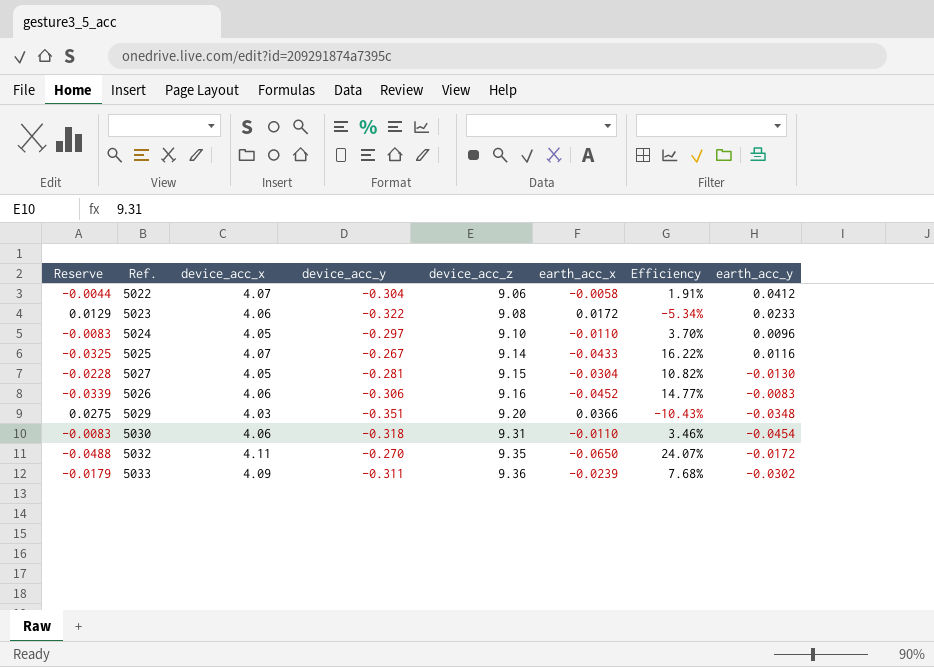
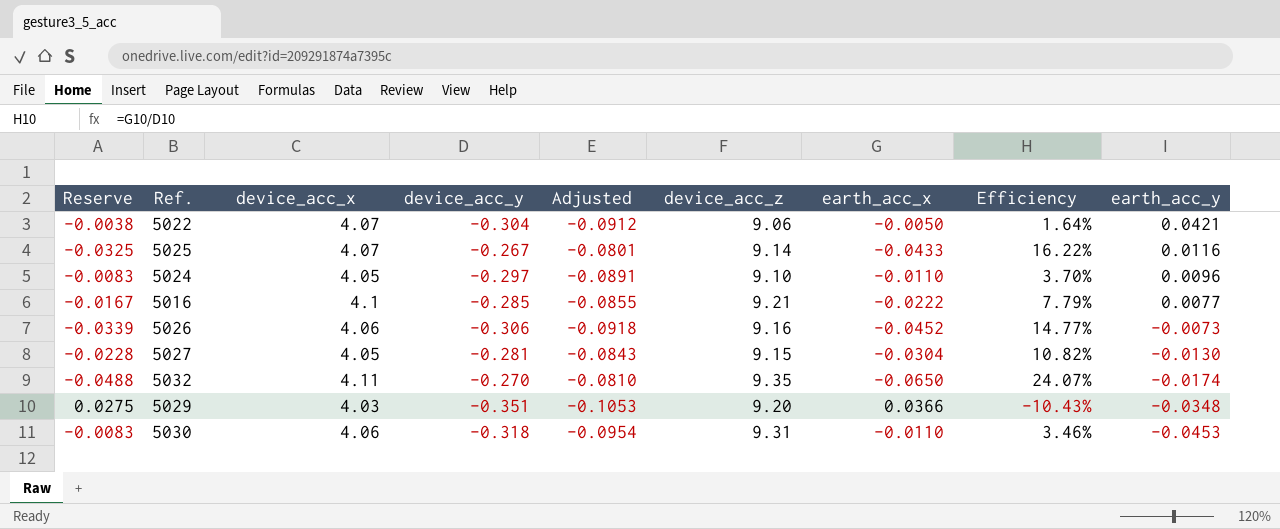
row order: device_acc_z ascending -> earth_acc_y descending
column Adjusted | formula: none -> [device_acc_y] * 0.3
row 5023: 0.0129 | 4.06 | -0.322 | 9.08 | 0.0172 | -5.34% | 0.0233 -> none
row 5033: -0.0179 | 4.09 | -0.311 | 9.36 | -0.0239 | 7.68% | -0.0302 -> none
5022 | Reserve: -0.0044 -> -0.0038
5022 | earth_acc_x: -0.0058 -> -0.0050
5022 | Efficiency: 1.91% -> 1.64%
5022 | earth_acc_y: 0.0412 -> 0.0421
row 5016: none -> -0.0167 | 4.1 | -0.285 | -0.0855 | 9.21 | -0.0222 | 7.79% | 0.0077
5026 | earth_acc_y: -0.0083 -> -0.0073
5032 | earth_acc_y: -0.0172 -> -0.0174
5030 | earth_acc_y: -0.0454 -> -0.0453

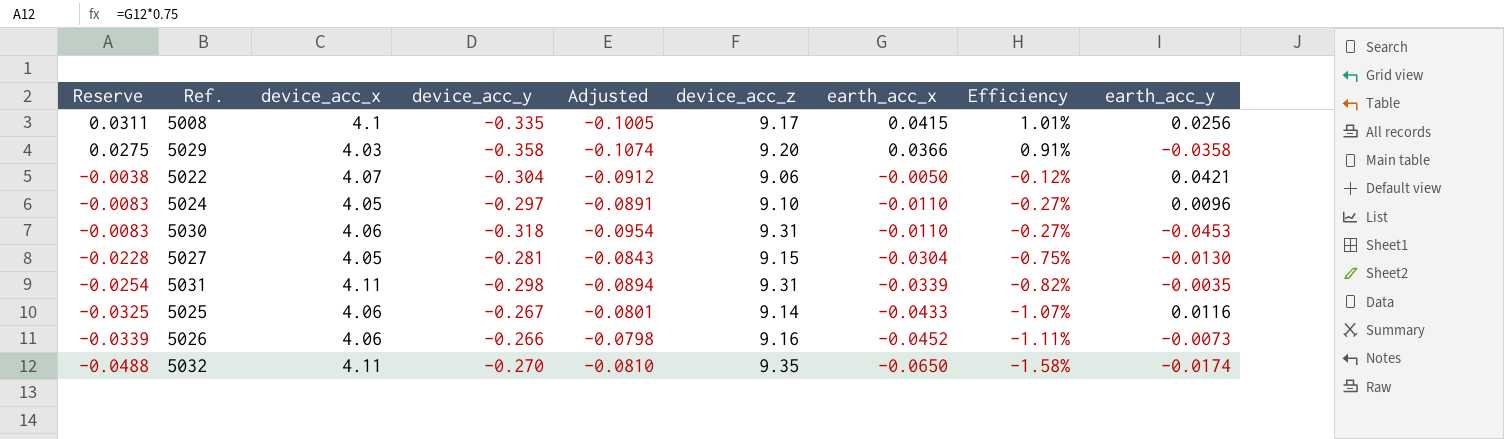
row order: earth_acc_y descending -> Reserve descending
column Efficiency | formula: [earth_acc_x] / [device_acc_y] -> [earth_acc_x] / [device_acc_x]
row 5016: -0.0167 | 4.1 | -0.285 | -0.0855 | 9.21 | -0.0222 | 7.79% | 0.0077 -> none
row 5008: none -> 0.0311 | 4.1 | -0.335 | -0.1005 | 9.17 | 0.0415 | 1.01% | 0.0256
5029 | device_acc_y: -0.351 -> -0.358
5029 | Adjusted: -0.1053 -> -0.1074
5029 | earth_acc_y: -0.0348 -> -0.0358
row 5031: none -> -0.0254 | 4.11 | -0.298 | -0.0894 | 9.31 | -0.0339 | -0.82% | -0.0035
5025 | device_acc_x: 4.07 -> 4.06
5026 | device_acc_y: -0.306 -> -0.266
5026 | Adjusted: -0.0918 -> -0.0798

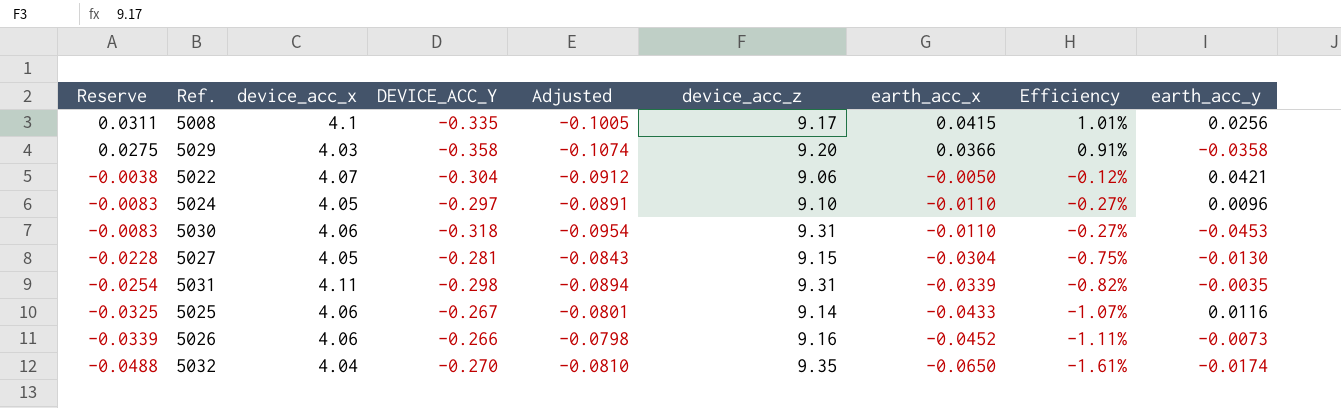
column name: device_acc_y -> DEVICE_ACC_Y
5032 | device_acc_x: 4.11 -> 4.04
5032 | Efficiency: -1.58% -> -1.61%

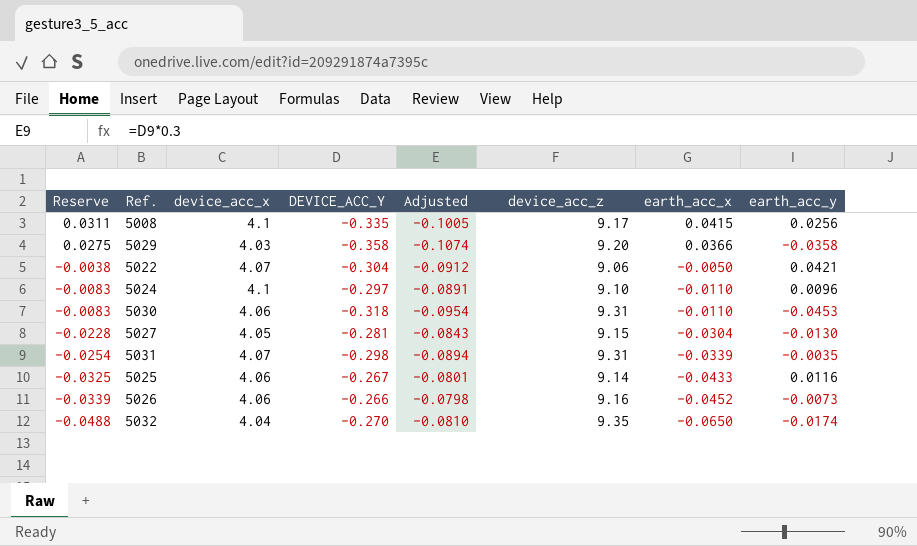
column Efficiency | formula: [earth_acc_x] / [device_acc_x] -> none
5024 | device_acc_x: 4.05 -> 4.1
5031 | device_acc_x: 4.11 -> 4.07

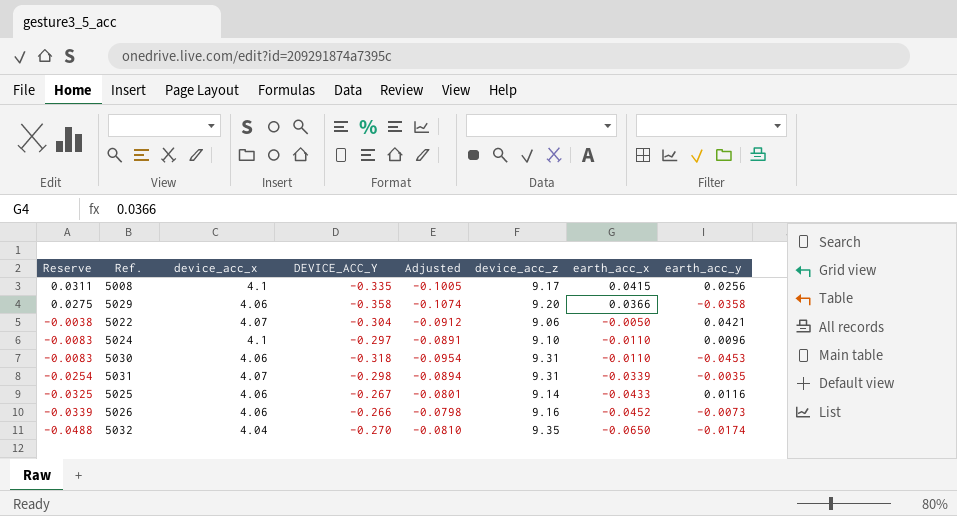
row 5027: -0.0228 | 4.05 | -0.281 | -0.0843 | 9.15 | -0.0304 | -0.0130 -> none
5029 | device_acc_x: 4.03 -> 4.06

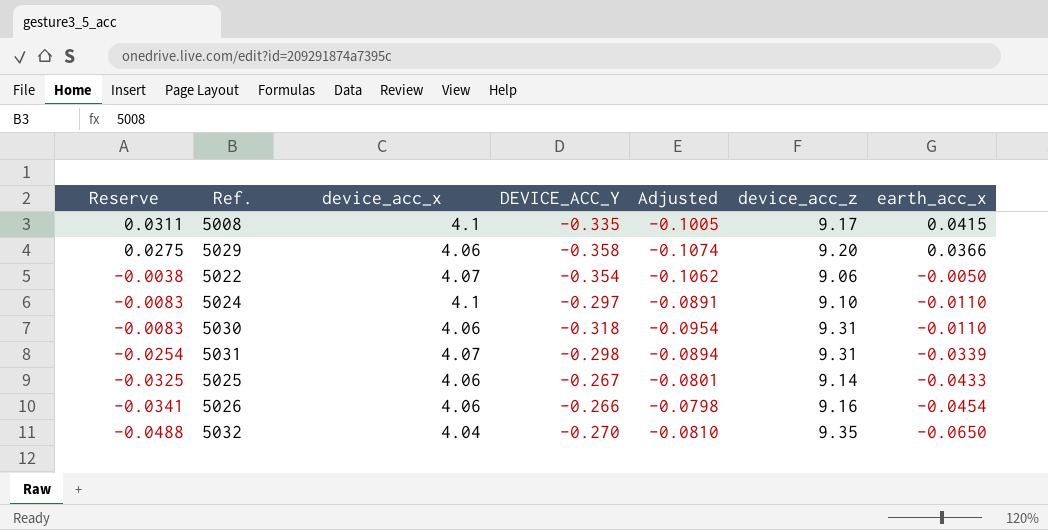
column earth_acc_y | position: 8 -> none
5022 | DEVICE_ACC_Y: -0.304 -> -0.354
5022 | Adjusted: -0.0912 -> -0.1062
5026 | Reserve: -0.0339 -> -0.0341
5026 | earth_acc_x: -0.0452 -> -0.0454

